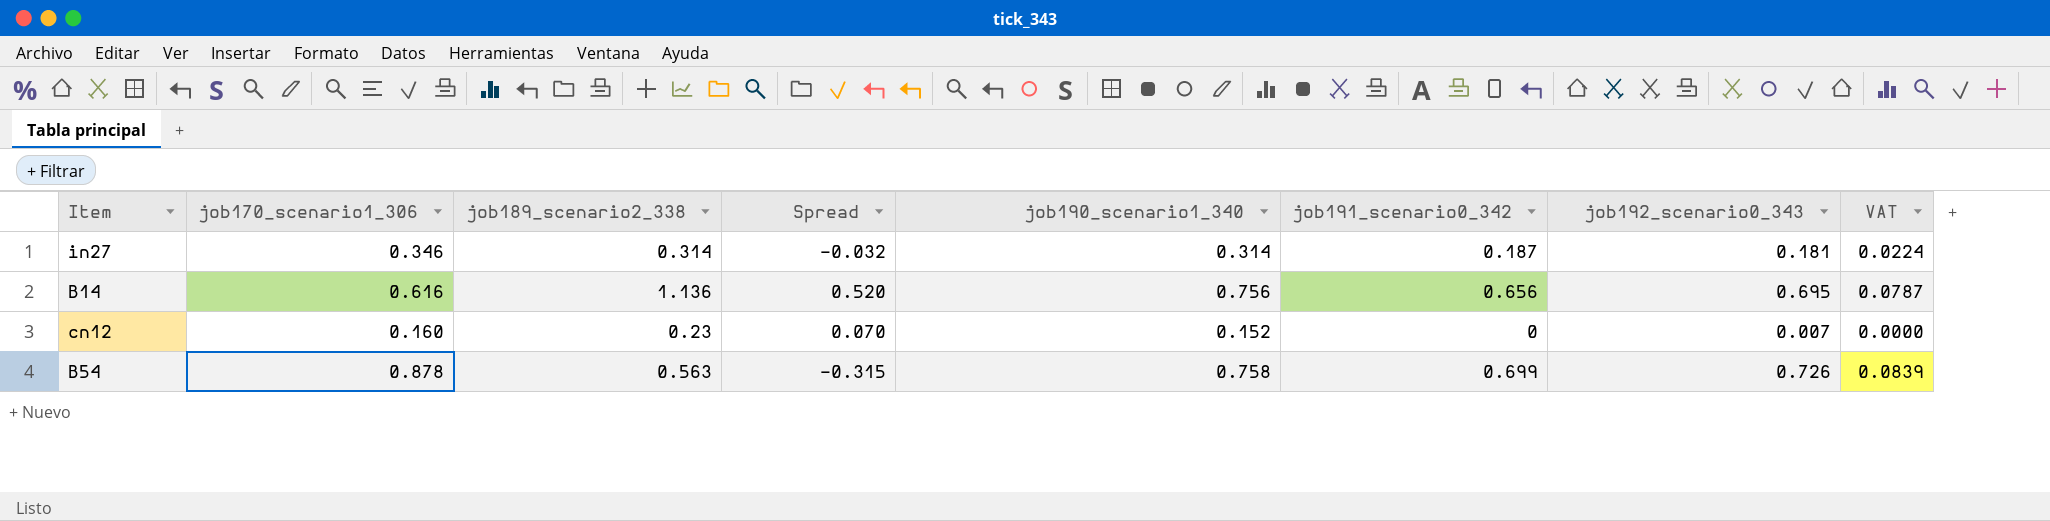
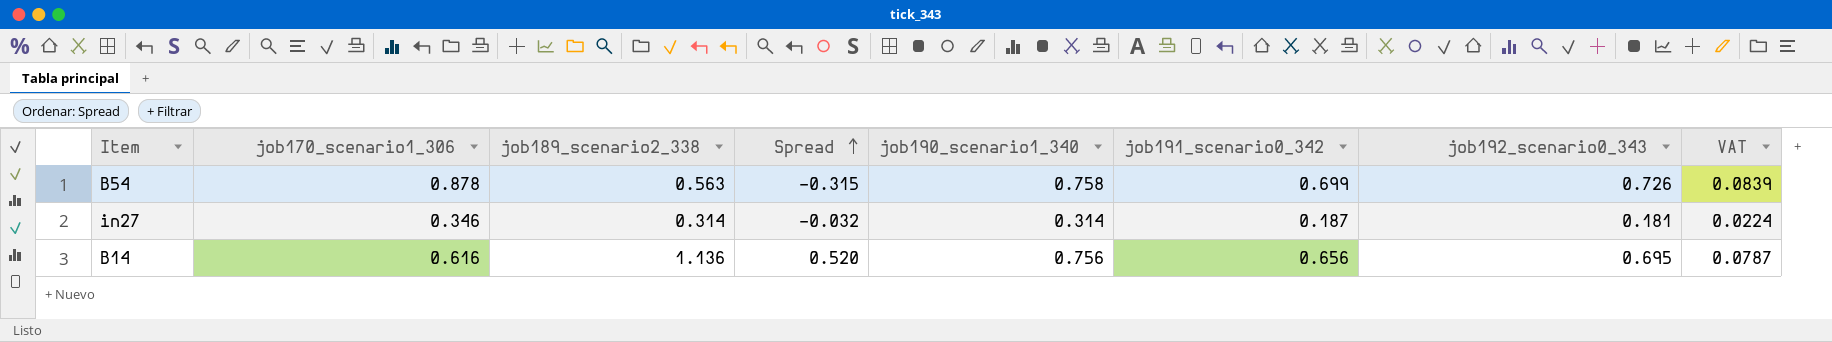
row order: none -> Spread ascending
row cn12: 0.160 | 0.23 | 0.070 | 0.152 | 0 | 0.007 | 0.0000 -> none

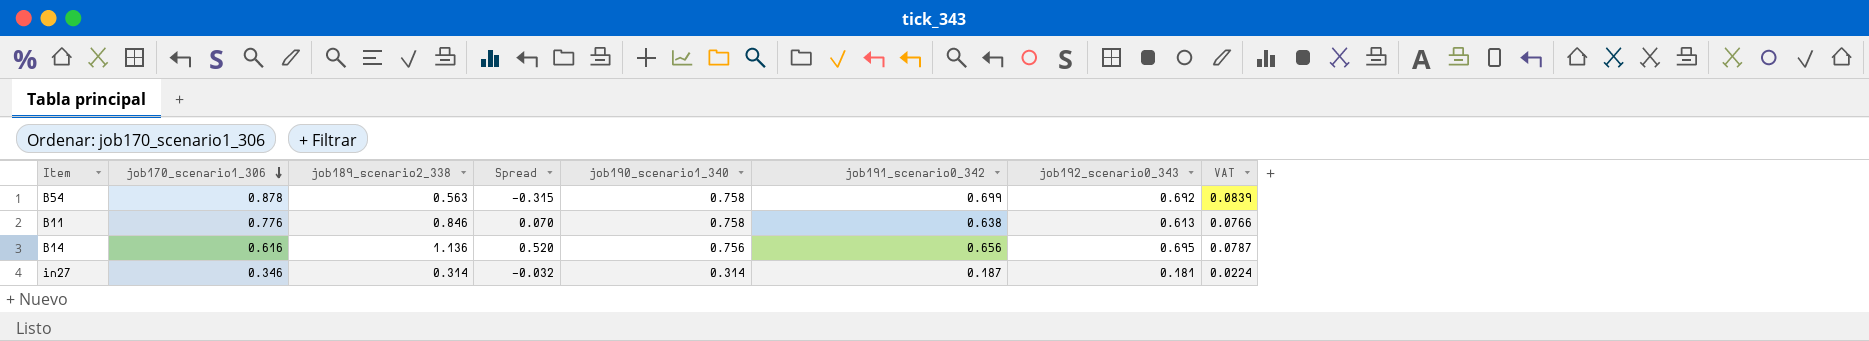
row order: Spread ascending -> job170_scenario1_306 descending
B54 | job192_scenario0_343: 0.726 -> 0.692
row B11: none -> 0.776 | 0.846 | 0.070 | 0.758 | 0.638 | 0.613 | 0.0766

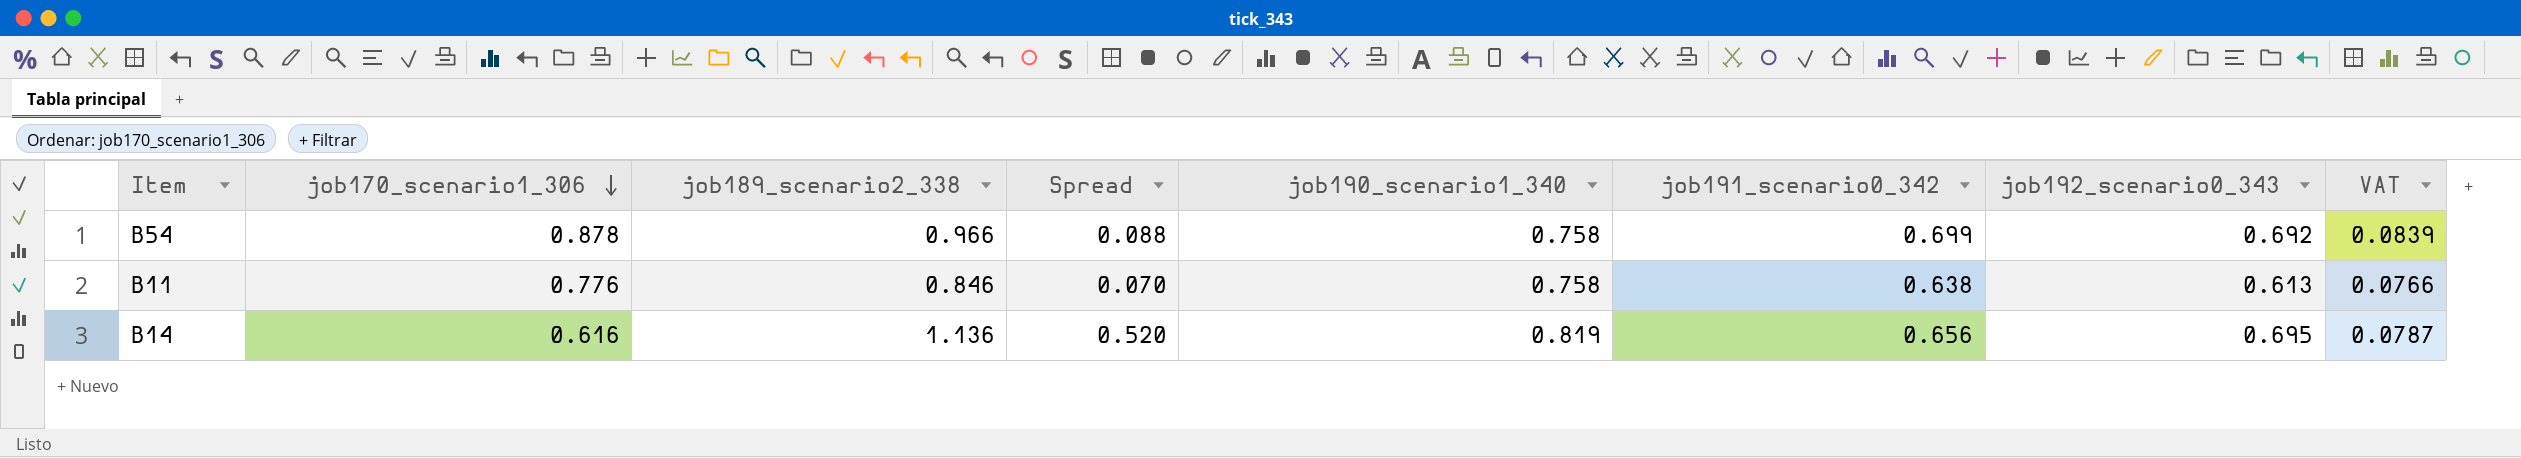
row in27: 0.346 | 0.314 | -0.032 | 0.314 | 0.187 | 0.181 | 0.0224 -> none
B54 | job189_scenario2_338: 0.563 -> 0.966
B54 | Spread: -0.315 -> 0.088
B14 | job190_scenario1_340: 0.756 -> 0.819

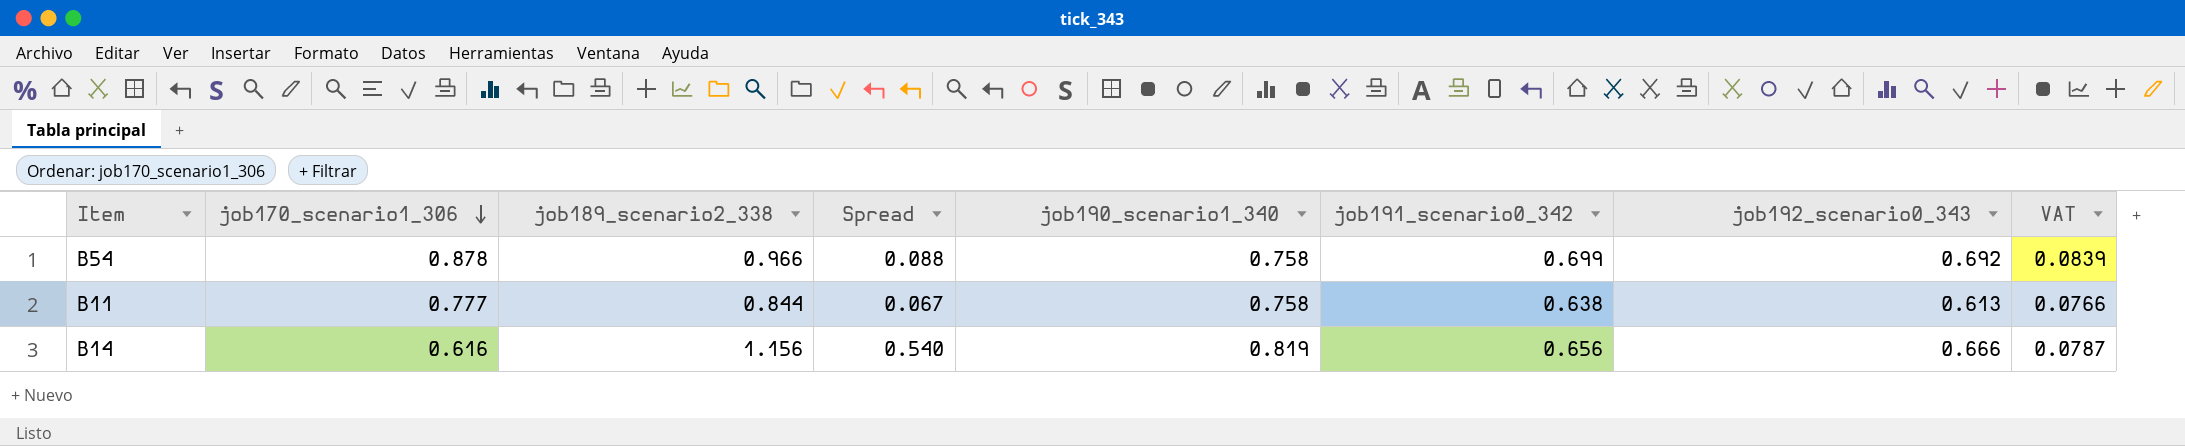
B11 | job170_scenario1_306: 0.776 -> 0.777
B11 | job189_scenario2_338: 0.846 -> 0.844
B11 | Spread: 0.070 -> 0.067
B14 | job189_scenario2_338: 1.136 -> 1.156
B14 | Spread: 0.520 -> 0.540
B14 | job192_scenario0_343: 0.695 -> 0.666

